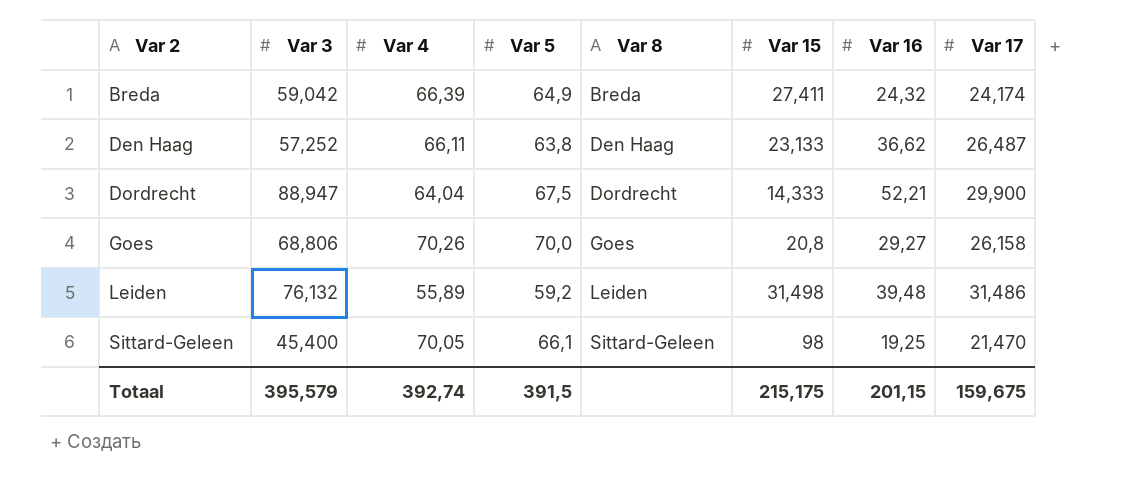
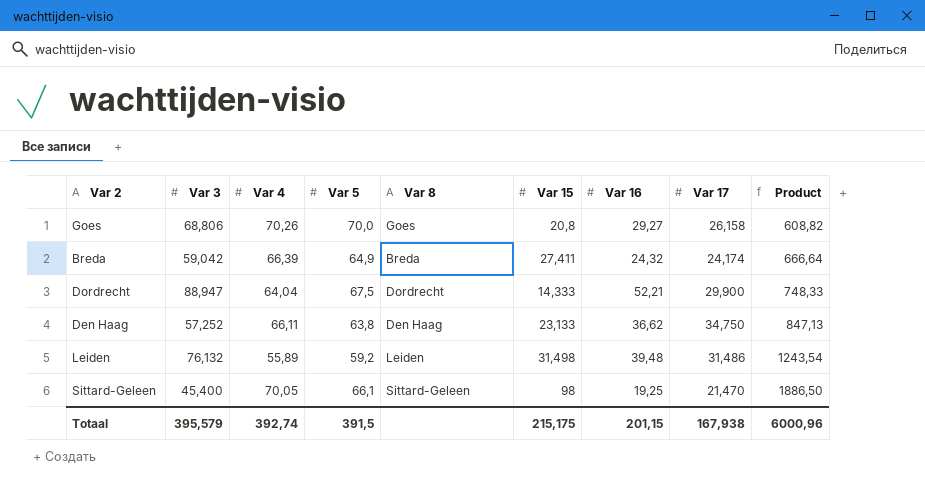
row order: Var 2 ascending -> Product ascending
column Product | formula: none -> [Var 15] * [Var 16]
Den Haag | Var 17: 26,487 -> 34,750
Totaal | Var 17: 159,675 -> 167,938

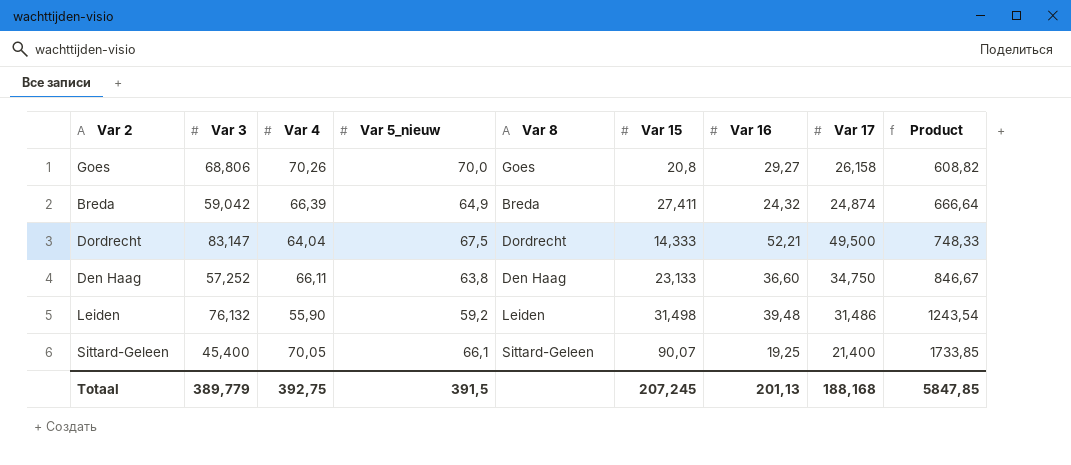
column name: Var 5 -> Var 5_nieuw
Breda | Var 17: 24,174 -> 24,874
Dordrecht | Var 3: 88,947 -> 83,147
Dordrecht | Var 17: 29,900 -> 49,500
Den Haag | Var 16: 36,62 -> 36,60
Den Haag | Product: 847,13 -> 846,67
Leiden | Var 4: 55,89 -> 55,90
Sittard-Geleen | Var 15: 98 -> 90,07
Sittard-Geleen | Var 17: 21,470 -> 21,400
Sittard-Geleen | Product: 1886,50 -> 1733,85
Totaal | Var 3: 395,579 -> 389,779
Totaal | Var 4: 392,74 -> 392,75
Totaal | Var 15: 215,175 -> 207,245
Totaal | Var 16: 201,15 -> 201,13
Totaal | Var 17: 167,938 -> 188,168
Totaal | Product: 6000,96 -> 5847,85

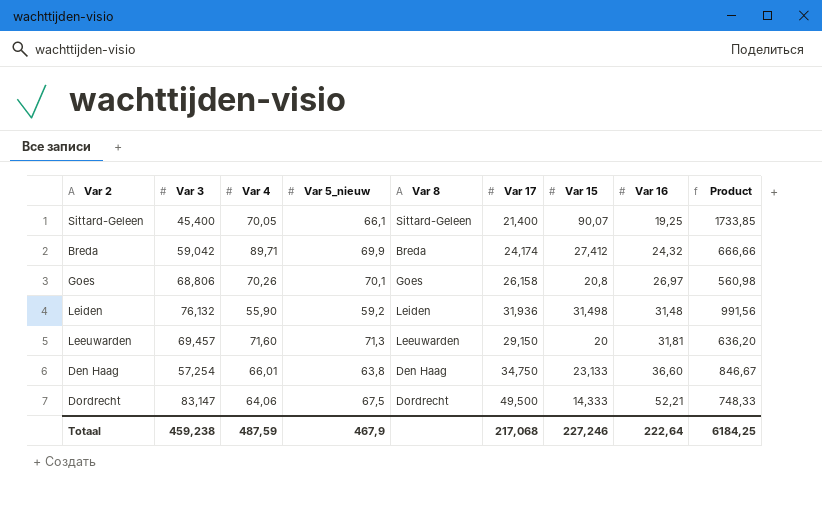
row order: Product ascending -> Var 16 ascending
column Var 17 | position: 8 -> 6
Breda | Var 4: 66,39 -> 89,71
Breda | Var 5_nieuw: 64,9 -> 69,9
Breda | Var 17: 24,874 -> 24,174
Breda | Var 15: 27,411 -> 27,412
Breda | Product: 666,64 -> 666,66
Goes | Var 5_nieuw: 70,0 -> 70,1
Goes | Var 16: 29,27 -> 26,97
Goes | Product: 608,82 -> 560,98
Leiden | Var 17: 31,486 -> 31,936
Leiden | Var 16: 39,48 -> 31,48
Leiden | Product: 1243,54 -> 991,56
row Leeuwarden: none -> 69,457 | 71,60 | 71,3 | Leeuwarden | 29,150 | 20 | 31,81 | 636,20
Den Haag | Var 3: 57,252 -> 57,254
Den Haag | Var 4: 66,11 -> 66,01
Dordrecht | Var 4: 64,04 -> 64,06
Totaal | Var 3: 389,779 -> 459,238
Totaal | Var 4: 392,75 -> 487,59
Totaal | Var 5_nieuw: 391,5 -> 467,9
Totaal | Var 17: 188,168 -> 217,068
Totaal | Var 15: 207,245 -> 227,246
Totaal | Var 16: 201,13 -> 222,64
Totaal | Product: 5847,85 -> 6184,25

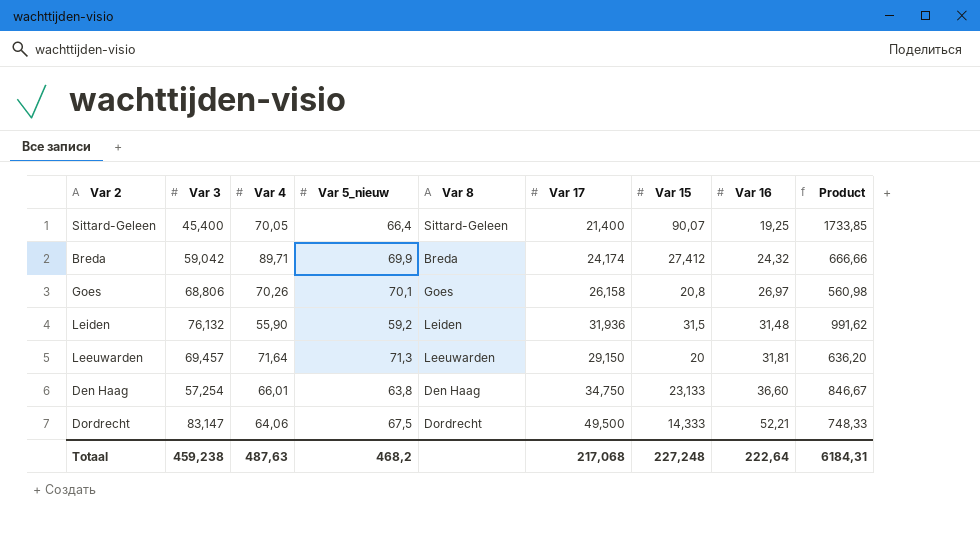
Sittard-Geleen | Var 5_nieuw: 66,1 -> 66,4
Leiden | Var 15: 31,498 -> 31,5
Leiden | Product: 991,56 -> 991,62
Leeuwarden | Var 4: 71,60 -> 71,64
Totaal | Var 4: 487,59 -> 487,63
Totaal | Var 5_nieuw: 467,9 -> 468,2
Totaal | Var 15: 227,246 -> 227,248
Totaal | Product: 6184,25 -> 6184,31

